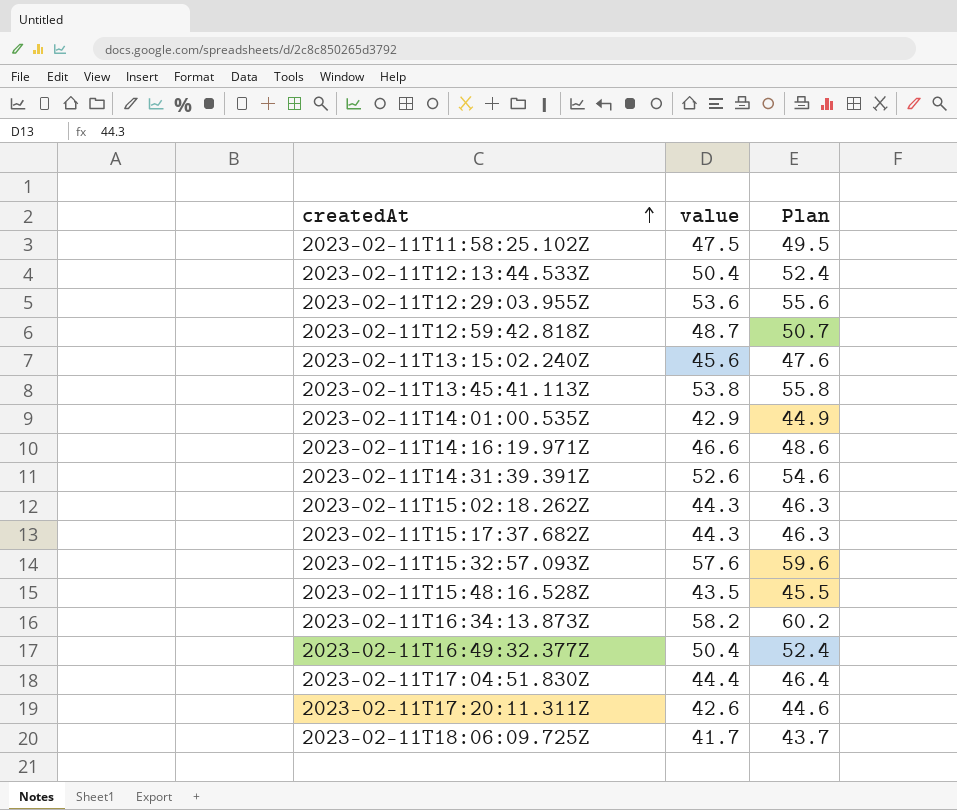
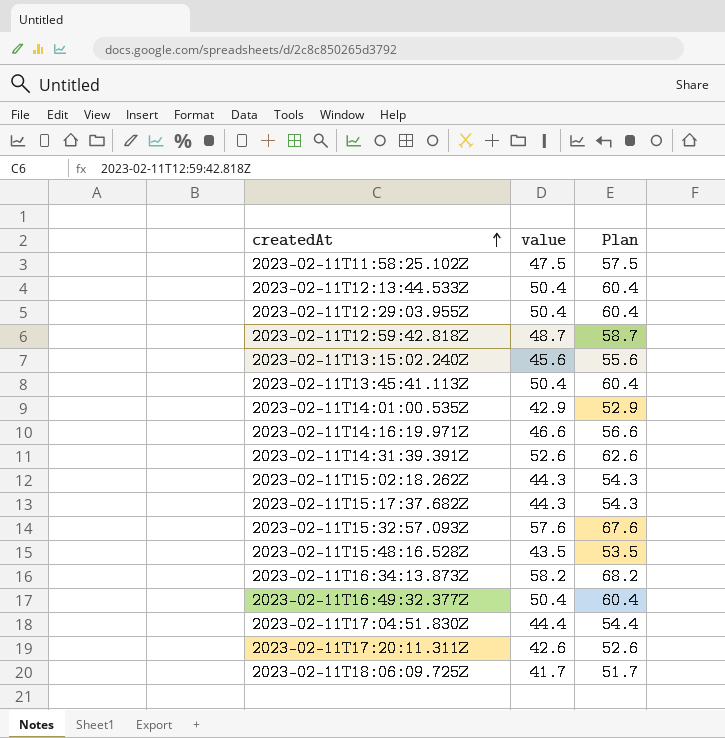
column Plan | formula: [value] + 2 -> [value] + 10
2023-02-11T12:29:03.955Z | value: 53.6 -> 50.4
2023-02-11T13:45:41.113Z | value: 53.8 -> 50.4

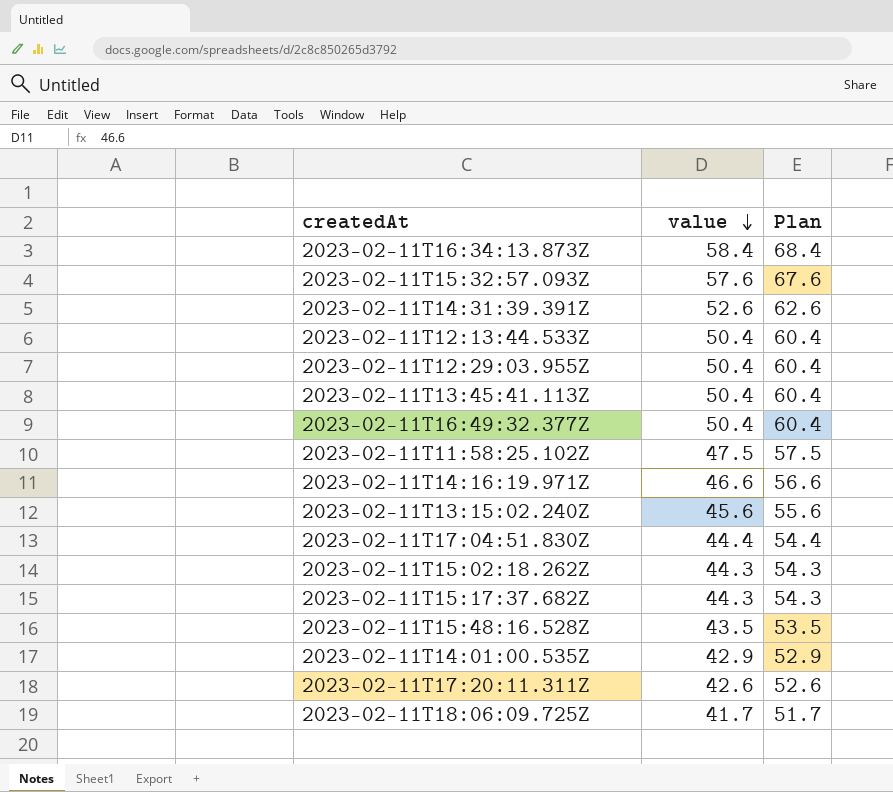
row order: createdAt ascending -> value descending
row 2023-02-11T12:59:42.818Z: 48.7 | 58.7 -> none
2023-02-11T16:34:13.873Z | value: 58.2 -> 58.4
2023-02-11T16:34:13.873Z | Plan: 68.2 -> 68.4

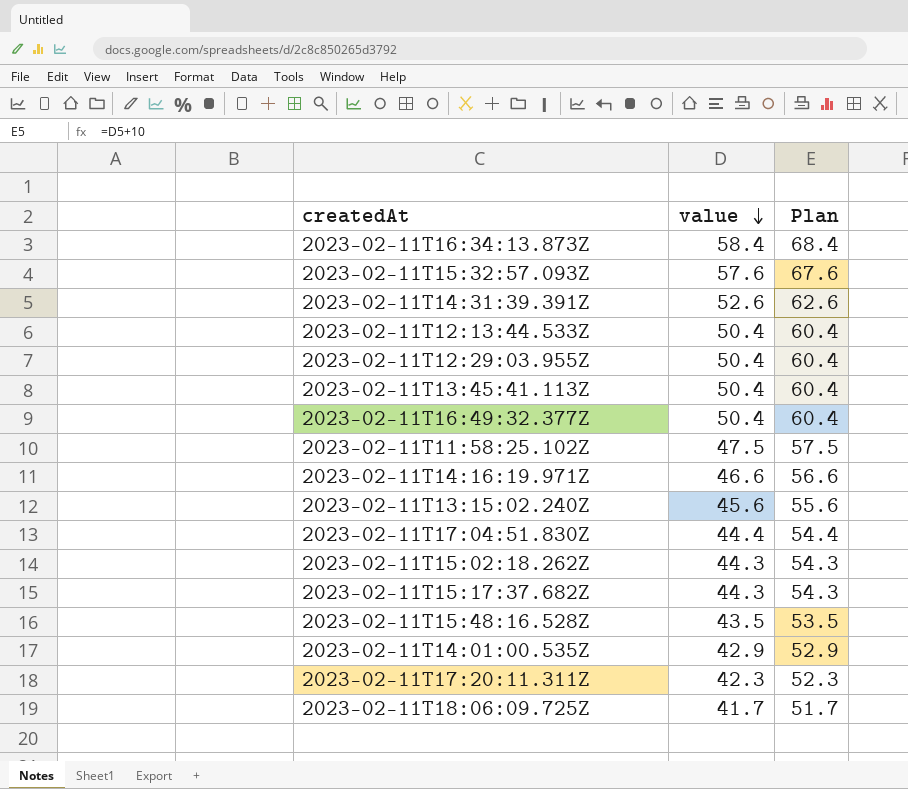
2023-02-11T17:20:11.311Z | value: 42.6 -> 42.3
2023-02-11T17:20:11.311Z | Plan: 52.6 -> 52.3

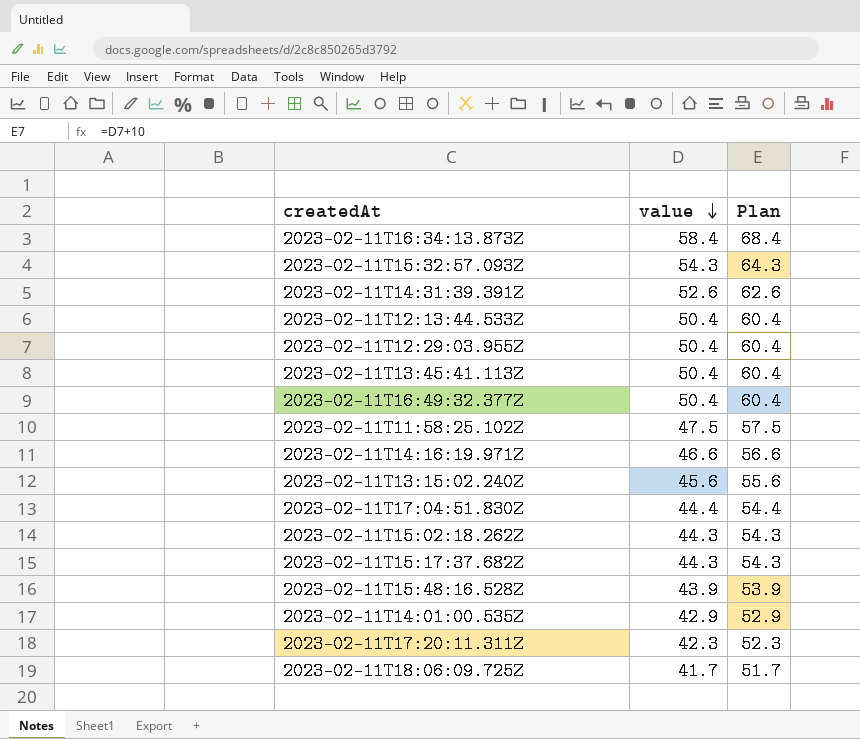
2023-02-11T15:32:57.093Z | value: 57.6 -> 54.3
2023-02-11T15:32:57.093Z | Plan: 67.6 -> 64.3
2023-02-11T15:48:16.528Z | value: 43.5 -> 43.9
2023-02-11T15:48:16.528Z | Plan: 53.5 -> 53.9

